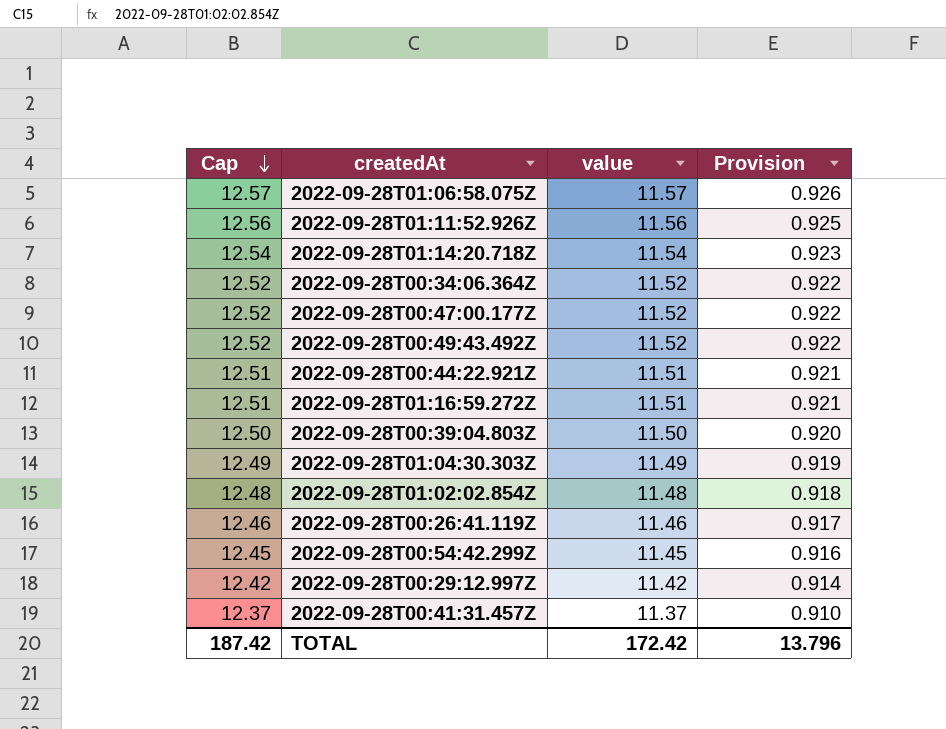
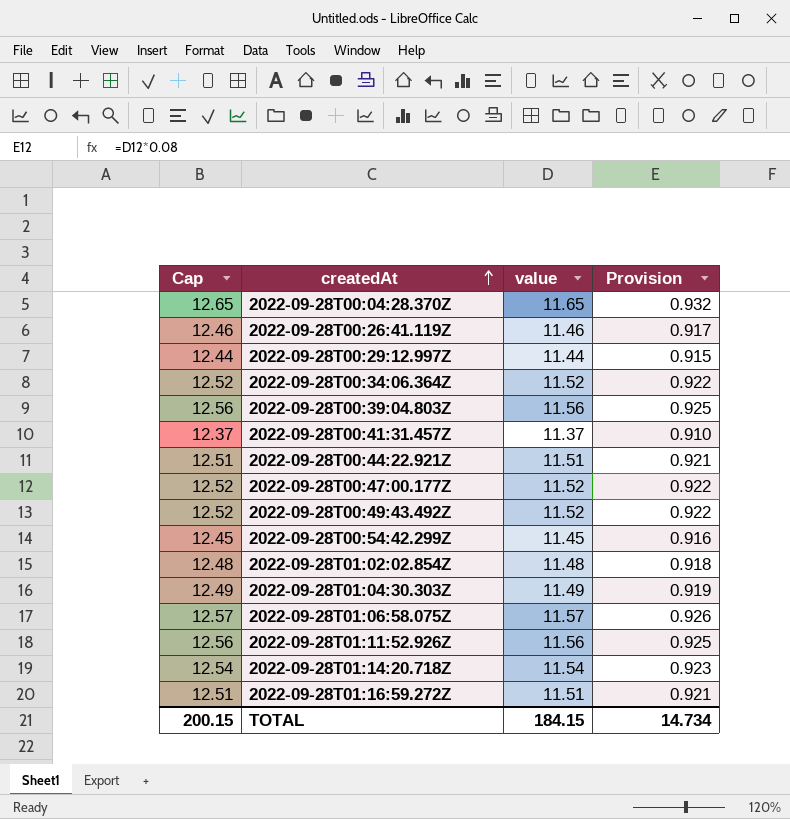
row order: Cap descending -> createdAt ascending
row 2022-09-28T00:04:28.370Z: none -> 12.65 | 11.65 | 0.932
2022-09-28T00:29:12.997Z | Cap: 12.42 -> 12.44
2022-09-28T00:29:12.997Z | value: 11.42 -> 11.44
2022-09-28T00:29:12.997Z | Provision: 0.914 -> 0.915
2022-09-28T00:39:04.803Z | Cap: 12.50 -> 12.56
2022-09-28T00:39:04.803Z | value: 11.50 -> 11.56
2022-09-28T00:39:04.803Z | Provision: 0.920 -> 0.925
TOTAL | Cap: 187.42 -> 200.15
TOTAL | value: 172.42 -> 184.15
TOTAL | Provision: 13.796 -> 14.734

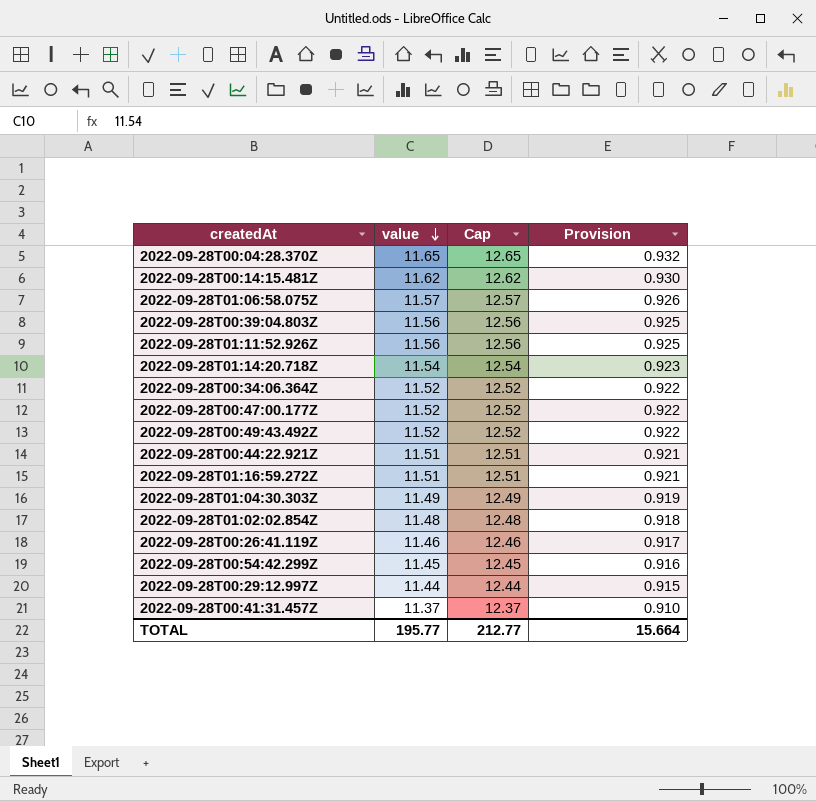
row order: createdAt ascending -> value descending
column Cap | position: 1 -> 3
row 2022-09-28T00:14:15.481Z: none -> 11.62 | 12.62 | 0.930
TOTAL | value: 184.15 -> 195.77
TOTAL | Cap: 200.15 -> 212.77
TOTAL | Provision: 14.734 -> 15.664

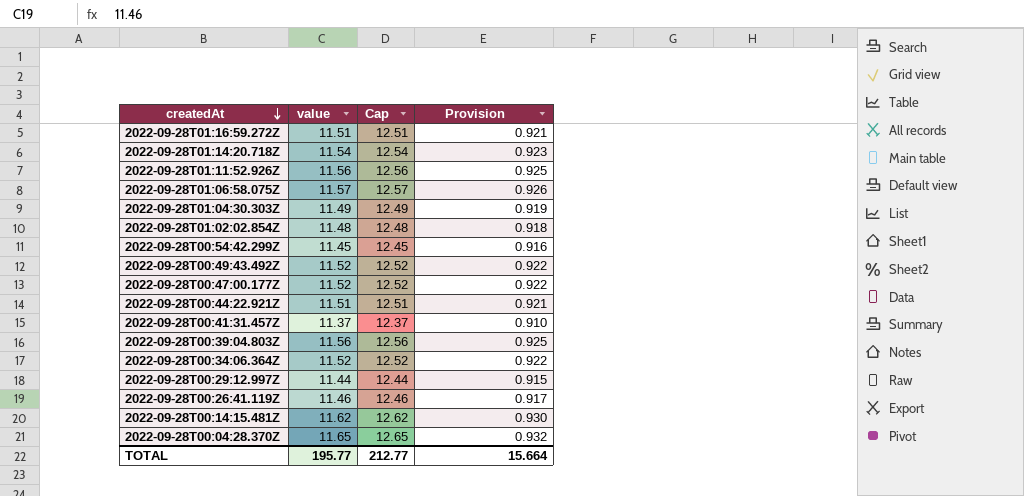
row order: value descending -> createdAt descending

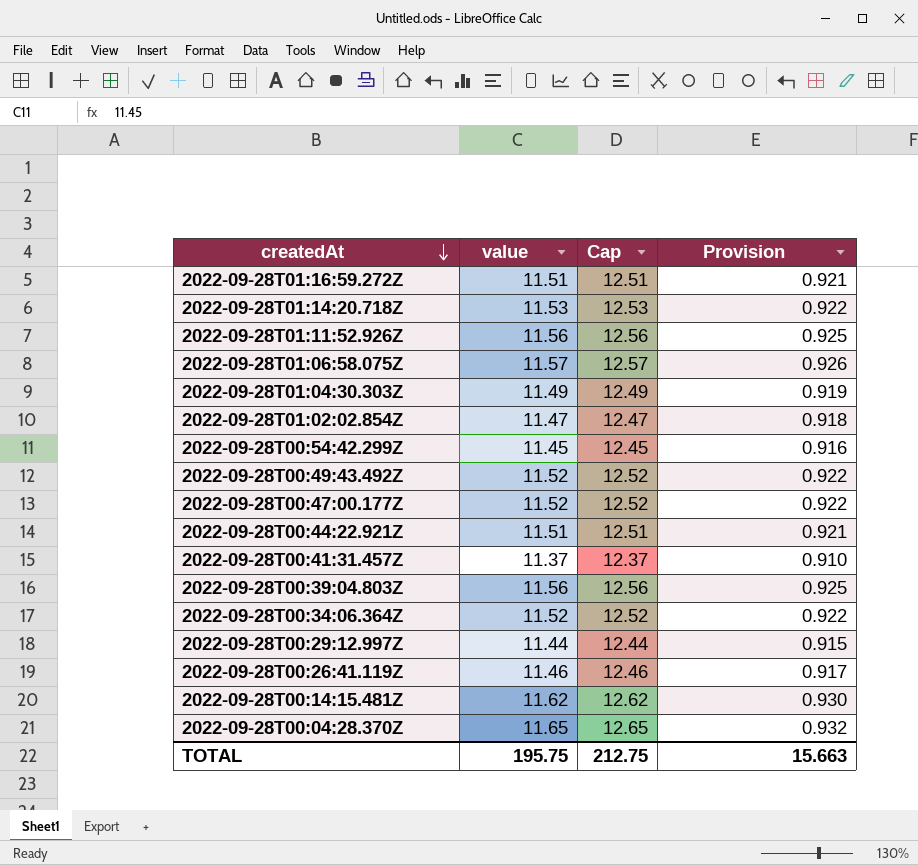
2022-09-28T01:14:20.718Z | value: 11.54 -> 11.53
2022-09-28T01:14:20.718Z | Cap: 12.54 -> 12.53
2022-09-28T01:14:20.718Z | Provision: 0.923 -> 0.922
2022-09-28T01:02:02.854Z | value: 11.48 -> 11.47
2022-09-28T01:02:02.854Z | Cap: 12.48 -> 12.47
TOTAL | value: 195.77 -> 195.75
TOTAL | Cap: 212.77 -> 212.75
TOTAL | Provision: 15.664 -> 15.663

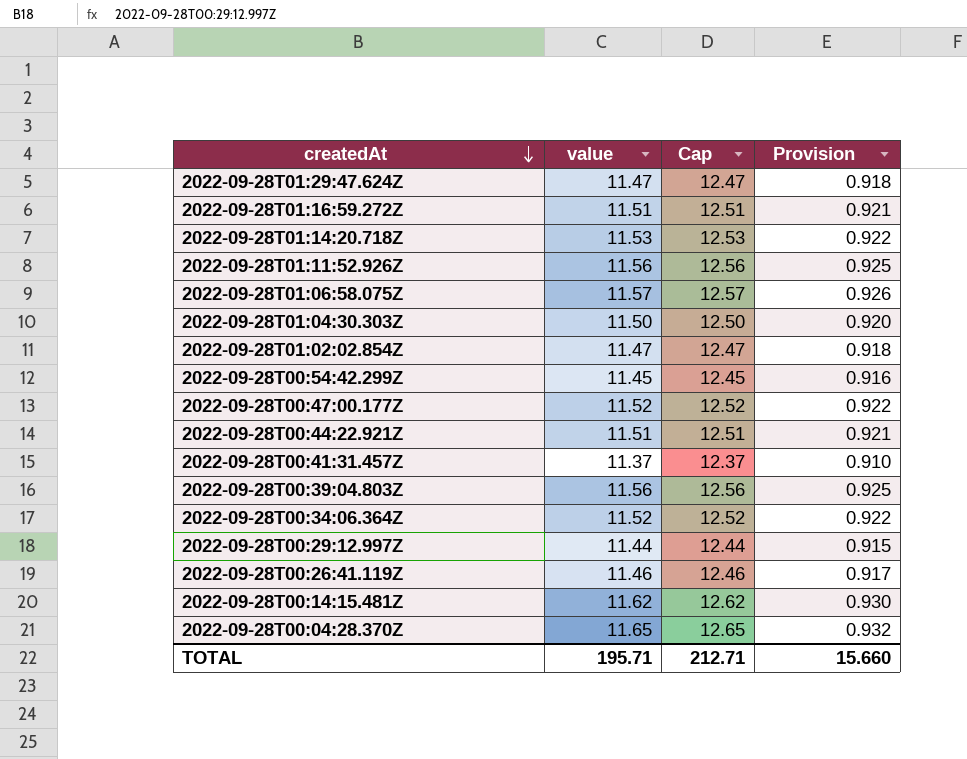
row 2022-09-28T00:49:43.492Z: 11.52 | 12.52 | 0.922 -> none
row 2022-09-28T01:29:47.624Z: none -> 11.47 | 12.47 | 0.918
2022-09-28T01:04:30.303Z | value: 11.49 -> 11.50
2022-09-28T01:04:30.303Z | Cap: 12.49 -> 12.50
2022-09-28T01:04:30.303Z | Provision: 0.919 -> 0.920
TOTAL | value: 195.75 -> 195.71
TOTAL | Cap: 212.75 -> 212.71
TOTAL | Provision: 15.663 -> 15.660

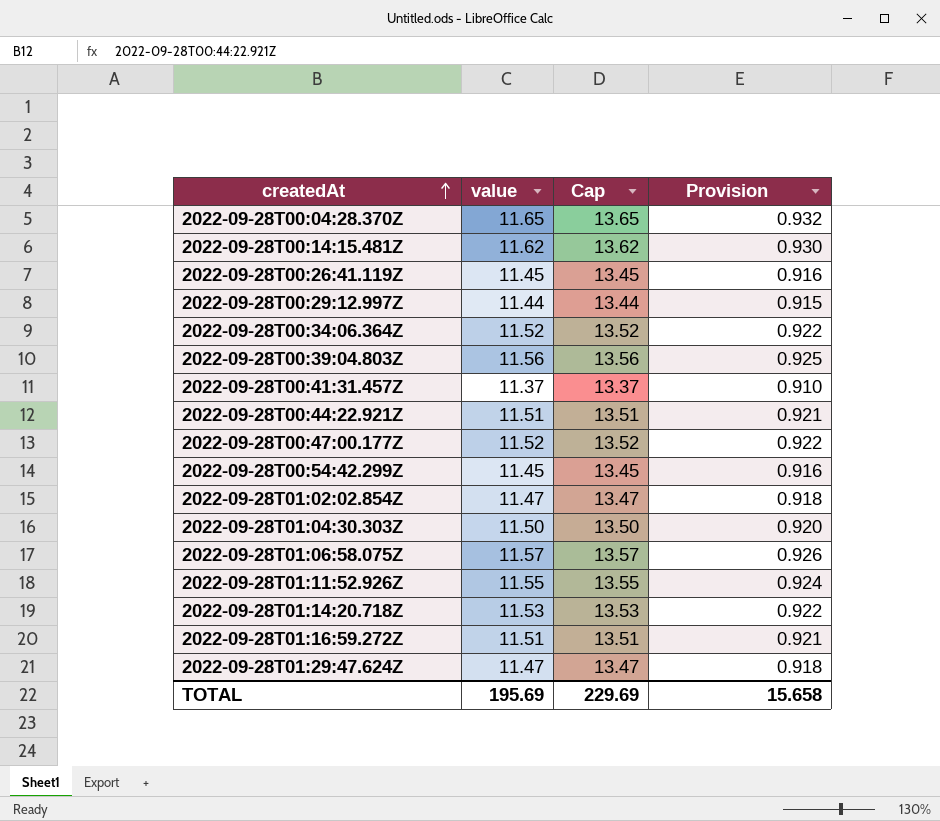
row order: createdAt descending -> createdAt ascending
column Cap | formula: [value] + 1 -> [value] + 2
2022-09-28T00:26:41.119Z | value: 11.46 -> 11.45
2022-09-28T00:26:41.119Z | Provision: 0.917 -> 0.916
2022-09-28T01:11:52.926Z | value: 11.56 -> 11.55
2022-09-28T01:11:52.926Z | Provision: 0.925 -> 0.924
TOTAL | value: 195.71 -> 195.69
TOTAL | Cap: 212.71 -> 229.69
TOTAL | Provision: 15.660 -> 15.658

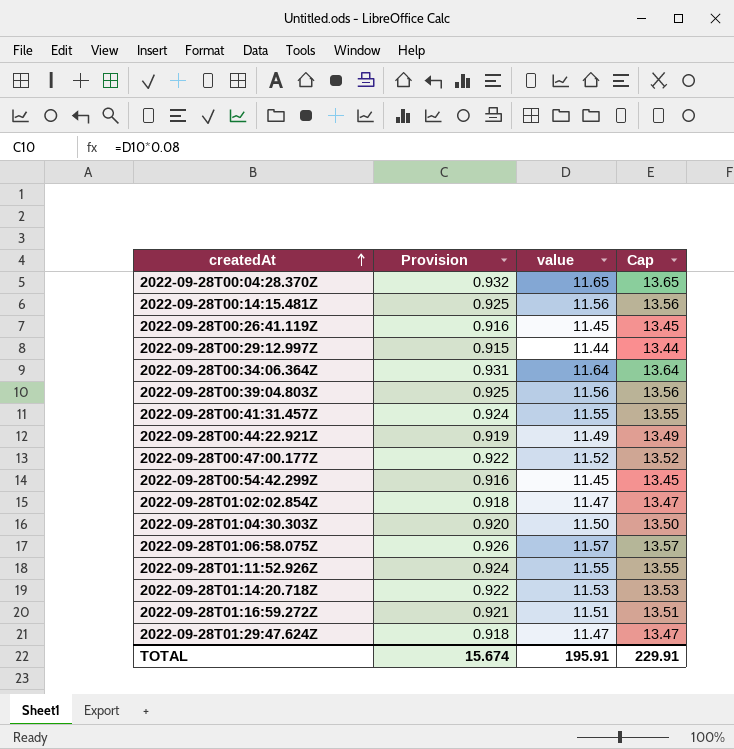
column Provision | position: 4 -> 2
2022-09-28T00:14:15.481Z | Provision: 0.930 -> 0.925
2022-09-28T00:14:15.481Z | value: 11.62 -> 11.56
2022-09-28T00:14:15.481Z | Cap: 13.62 -> 13.56
2022-09-28T00:34:06.364Z | Provision: 0.922 -> 0.931
2022-09-28T00:34:06.364Z | value: 11.52 -> 11.64
2022-09-28T00:34:06.364Z | Cap: 13.52 -> 13.64
2022-09-28T00:41:31.457Z | Provision: 0.910 -> 0.924
2022-09-28T00:41:31.457Z | value: 11.37 -> 11.55
2022-09-28T00:41:31.457Z | Cap: 13.37 -> 13.55
2022-09-28T00:44:22.921Z | Provision: 0.921 -> 0.919
2022-09-28T00:44:22.921Z | value: 11.51 -> 11.49
2022-09-28T00:44:22.921Z | Cap: 13.51 -> 13.49
TOTAL | Provision: 15.658 -> 15.674
TOTAL | value: 195.69 -> 195.91
TOTAL | Cap: 229.69 -> 229.91

